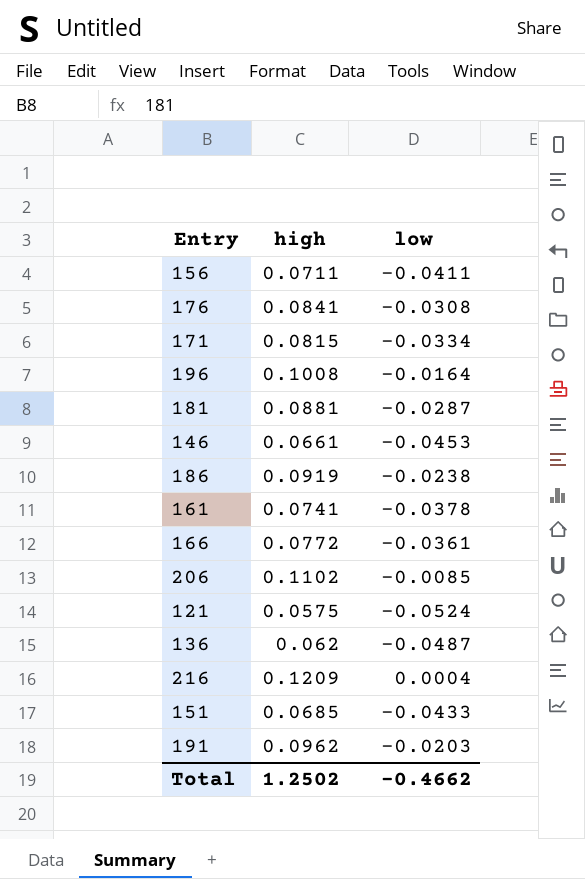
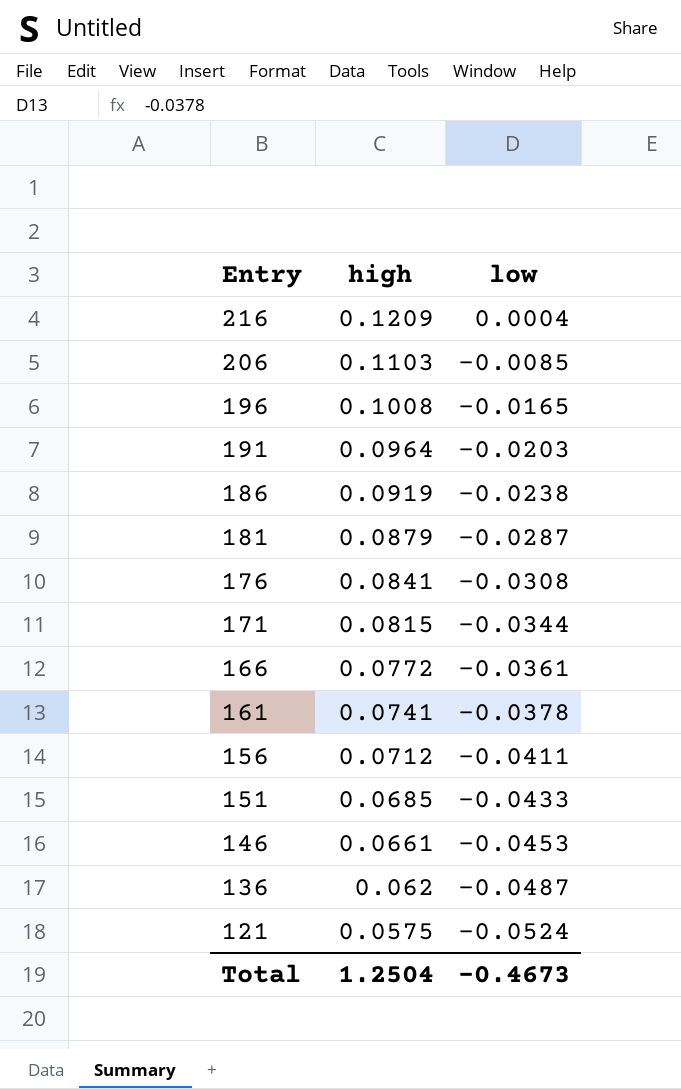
row order: none -> Entry descending
206 | high: 0.1102 -> 0.1103
196 | low: -0.0164 -> -0.0165
191 | high: 0.0962 -> 0.0964
181 | high: 0.0881 -> 0.0879
171 | low: -0.0334 -> -0.0344
156 | high: 0.0711 -> 0.0712
Total | high: 1.2502 -> 1.2504
Total | low: -0.4662 -> -0.4673

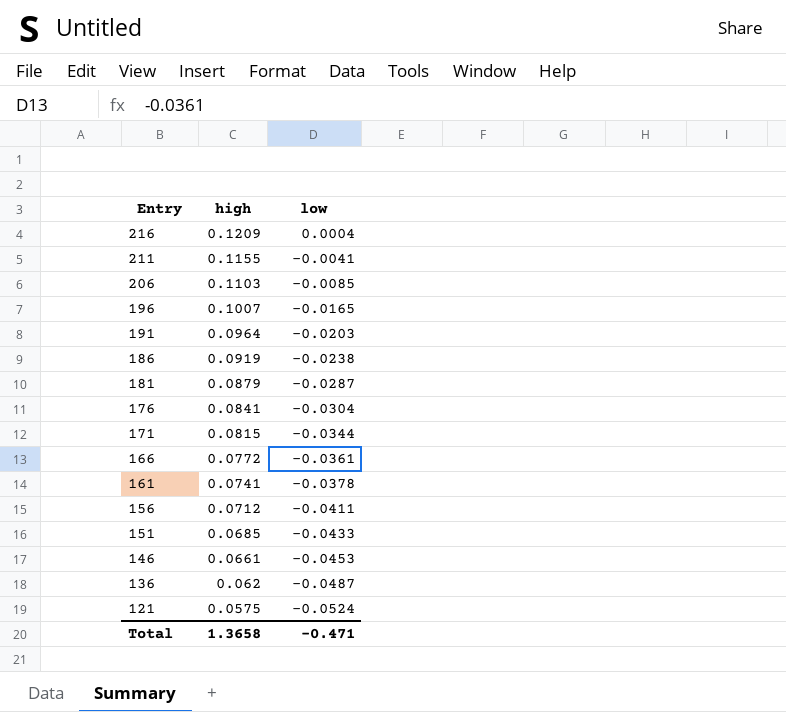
row 211: none -> 0.1155 | -0.0041
196 | high: 0.1008 -> 0.1007
176 | low: -0.0308 -> -0.0304
Total | high: 1.2504 -> 1.3658
Total | low: -0.4673 -> -0.471

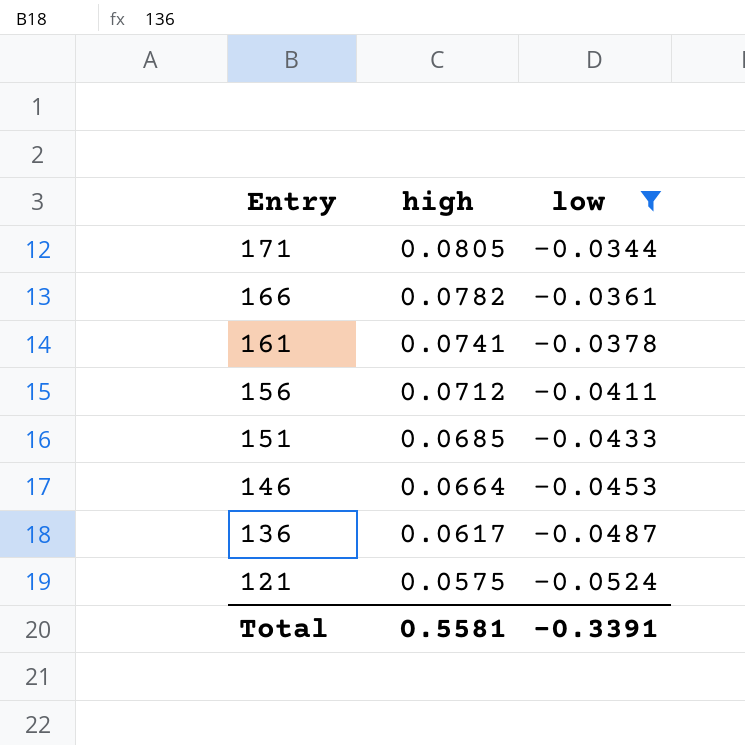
filter: none -> low <= -0.0344
171 | high: 0.0815 -> 0.0805
166 | high: 0.0772 -> 0.0782
146 | high: 0.0661 -> 0.0664
136 | high: 0.062 -> 0.0617
Total | high: 1.3658 -> 0.5581
Total | low: -0.471 -> -0.3391

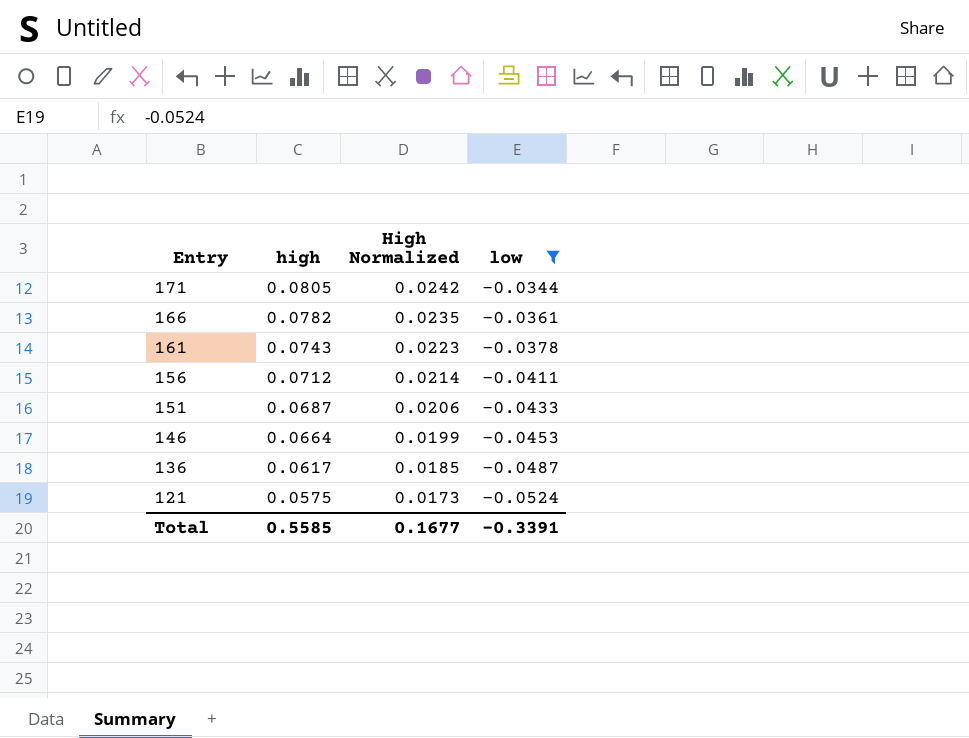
column High Normalized | formula: none -> [high] * 0.3
161 | high: 0.0741 -> 0.0743
151 | high: 0.0685 -> 0.0687
Total | high: 0.5581 -> 0.5585

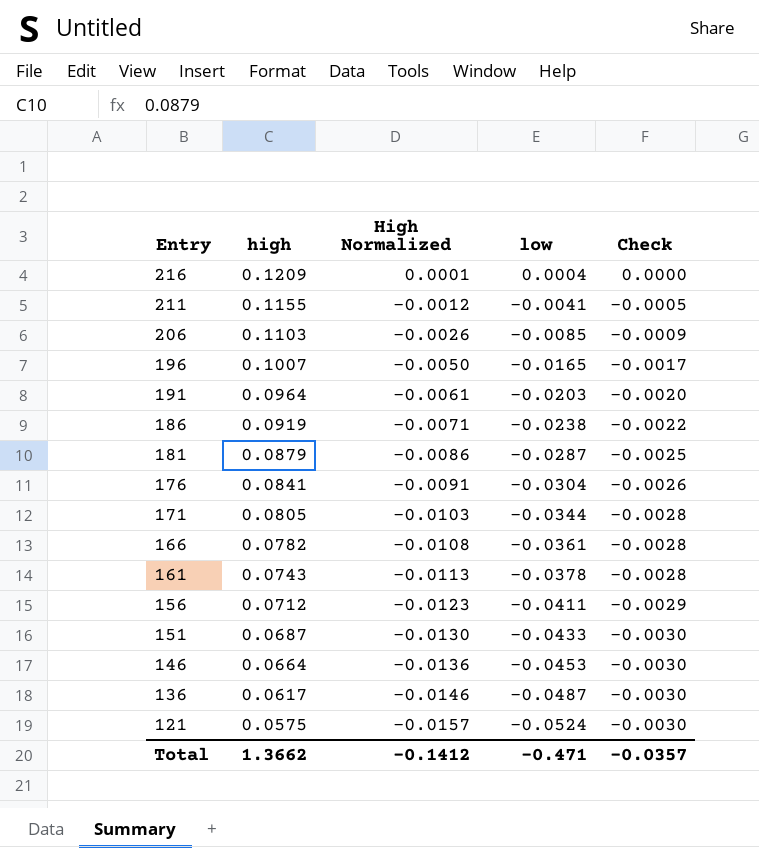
filter: low <= -0.0344 -> none
column High Normalized | formula: [high] * 0.3 -> [low] * 0.3
column Check | formula: none -> [high] * [low]
Total | high: 0.5585 -> 1.3662
Total | High Normalized: 0.1677 -> -0.1412
Total | low: -0.3391 -> -0.471

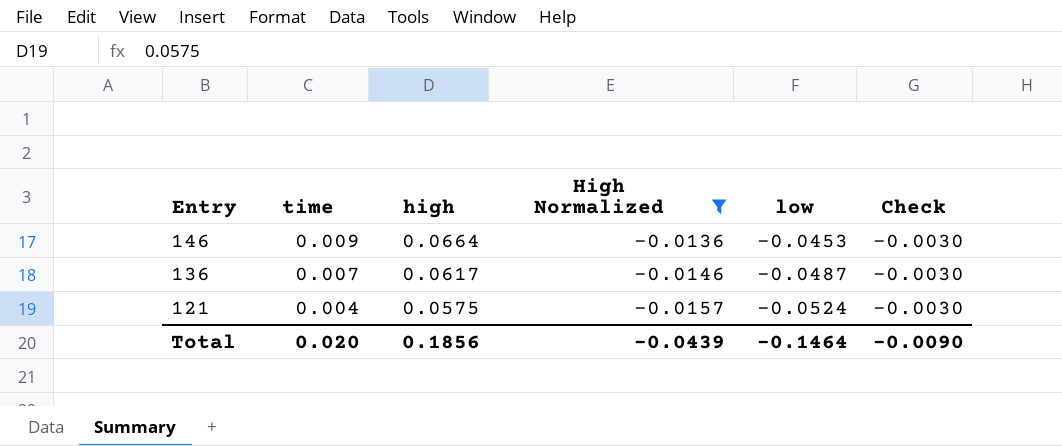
filter: none -> High Normalized <= -0.0136
column time | position: none -> 2
Total | high: 1.3662 -> 0.1856
Total | High Normalized: -0.1412 -> -0.0439
Total | low: -0.471 -> -0.1464
Total | Check: -0.0357 -> -0.0090

